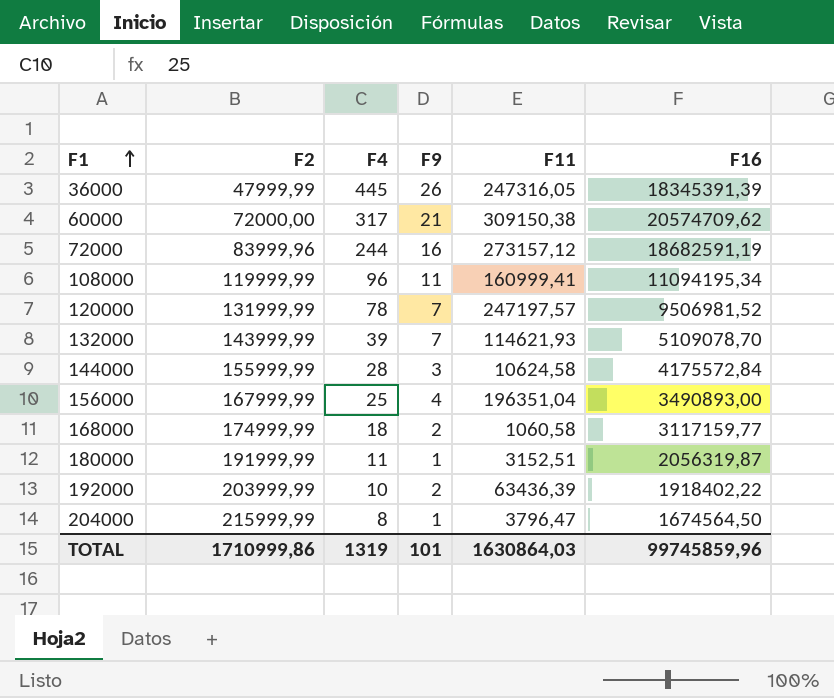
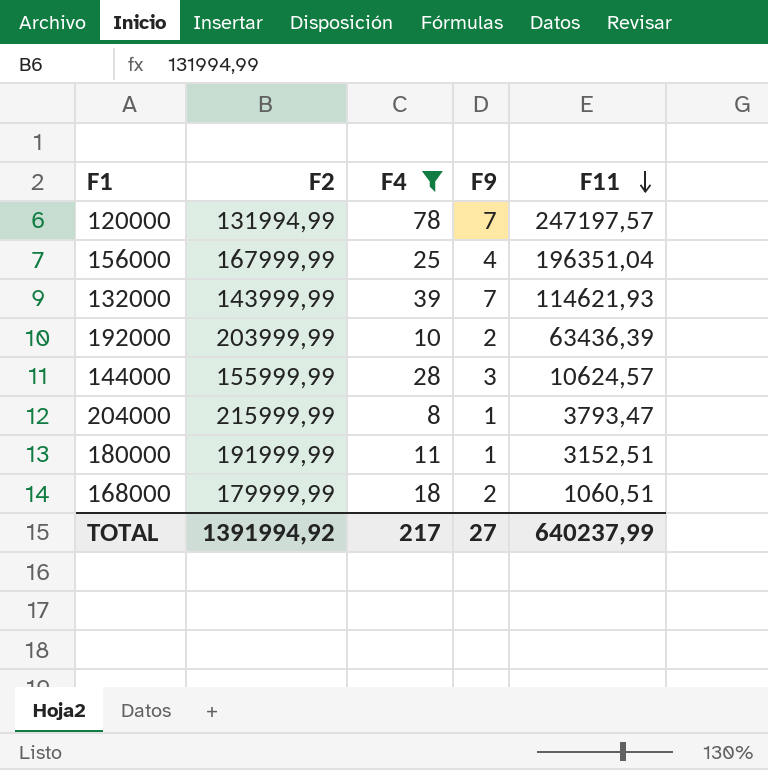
filter: none -> F4 <= 78
row order: F1 ascending -> F11 descending
column F16 | position: 6 -> none
120000 | F2: 131999,99 -> 131994,99
144000 | F11: 10624,58 -> 10624,57
204000 | F11: 3796,47 -> 3793,47
168000 | F2: 174999,99 -> 179999,99
168000 | F11: 1060,58 -> 1060,51
TOTAL | F2: 1710999,86 -> 1391994,92
TOTAL | F4: 1319 -> 217
TOTAL | F9: 101 -> 27
TOTAL | F11: 1630864,03 -> 640237,99

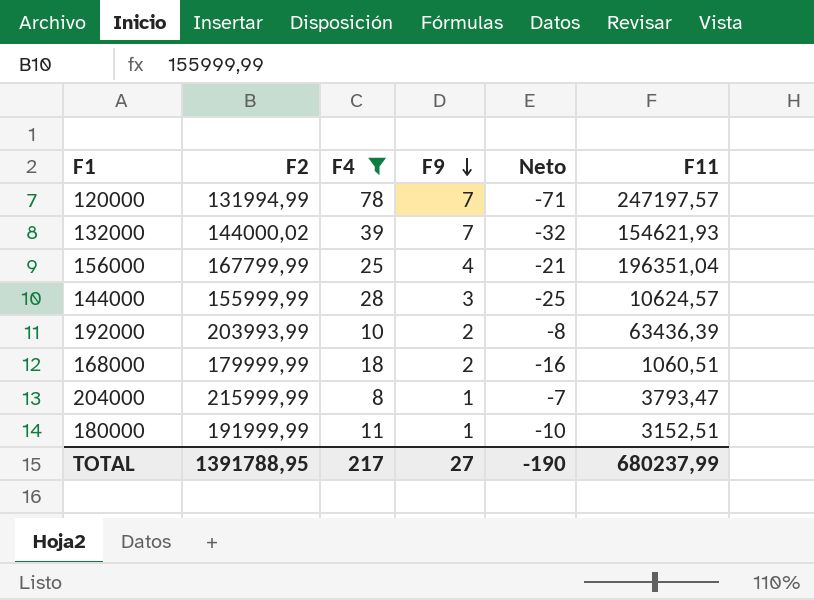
row order: F11 descending -> F9 descending
column Neto | formula: none -> [F9] - [F4]
132000 | F2: 143999,99 -> 144000,02
132000 | F11: 114621,93 -> 154621,93
156000 | F2: 167999,99 -> 167799,99
192000 | F2: 203999,99 -> 203993,99
TOTAL | F2: 1391994,92 -> 1391788,95
TOTAL | F11: 640237,99 -> 680237,99

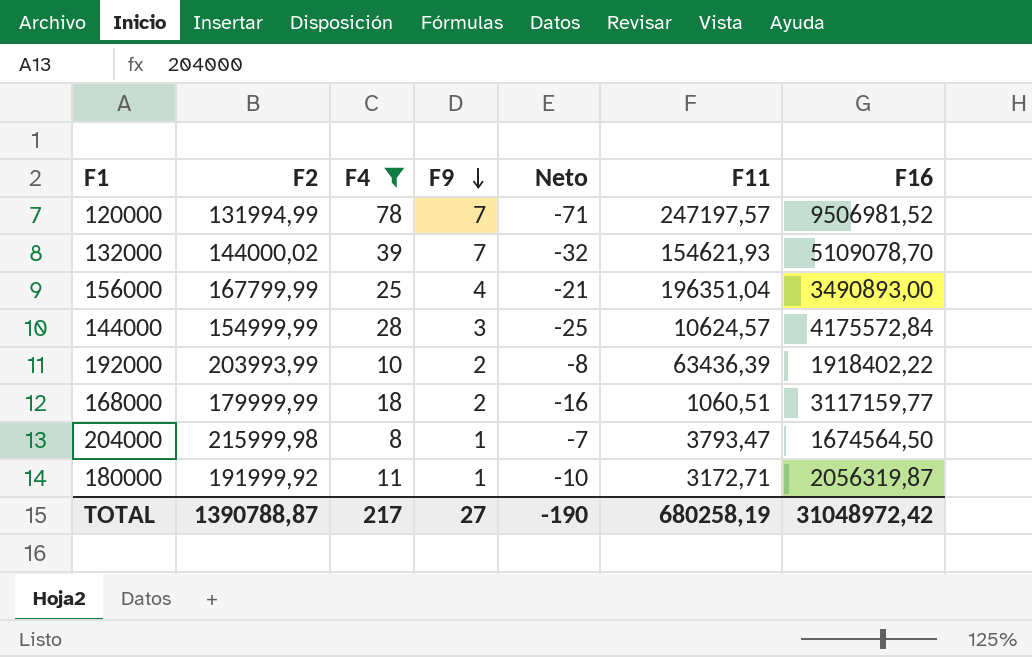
column F16 | position: none -> 7
144000 | F2: 155999,99 -> 154999,99
204000 | F2: 215999,99 -> 215999,98
180000 | F2: 191999,99 -> 191999,92
180000 | F11: 3152,51 -> 3172,71
TOTAL | F2: 1391788,95 -> 1390788,87
TOTAL | F11: 680237,99 -> 680258,19

